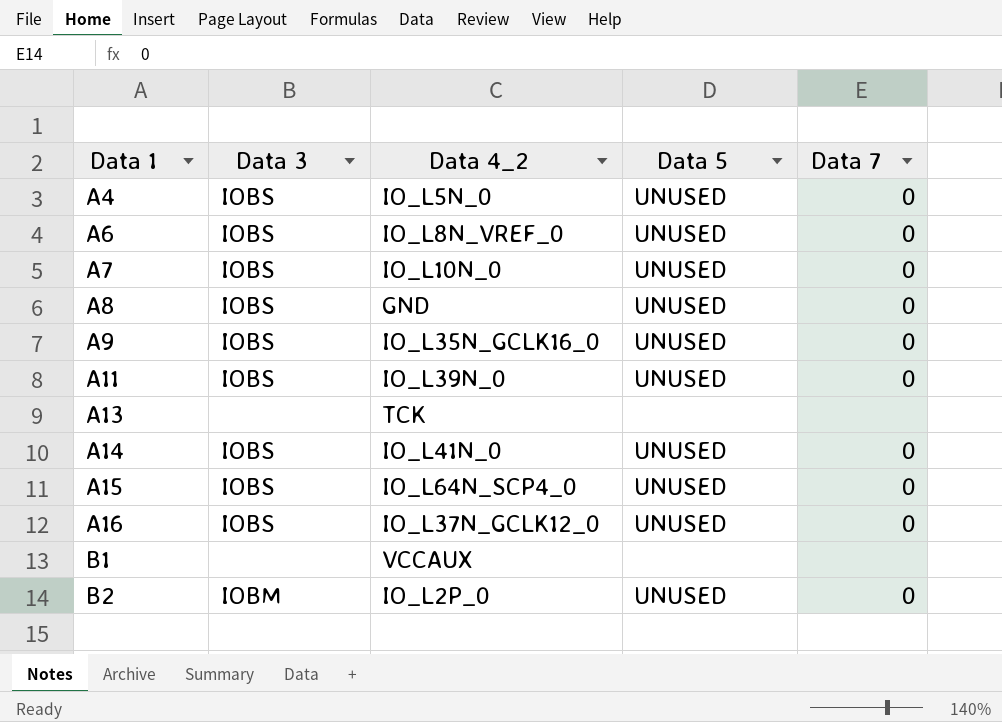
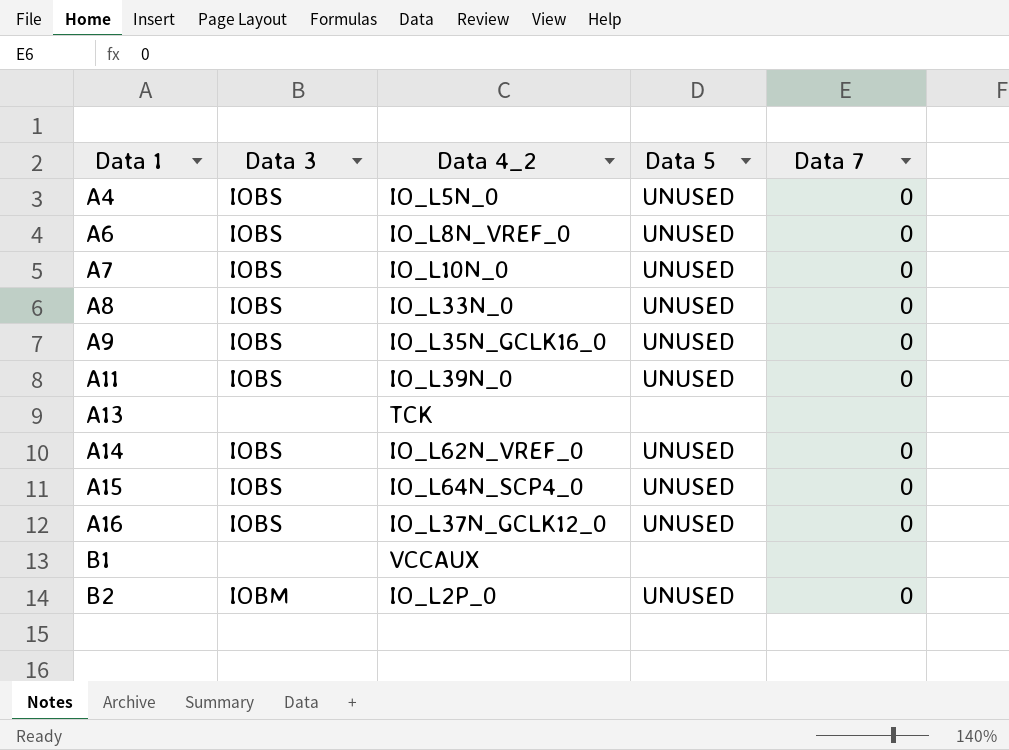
A8 | Data 4_2: GND -> IO_L33N_0
A14 | Data 4_2: IO_L41N_0 -> IO_L62N_VREF_0

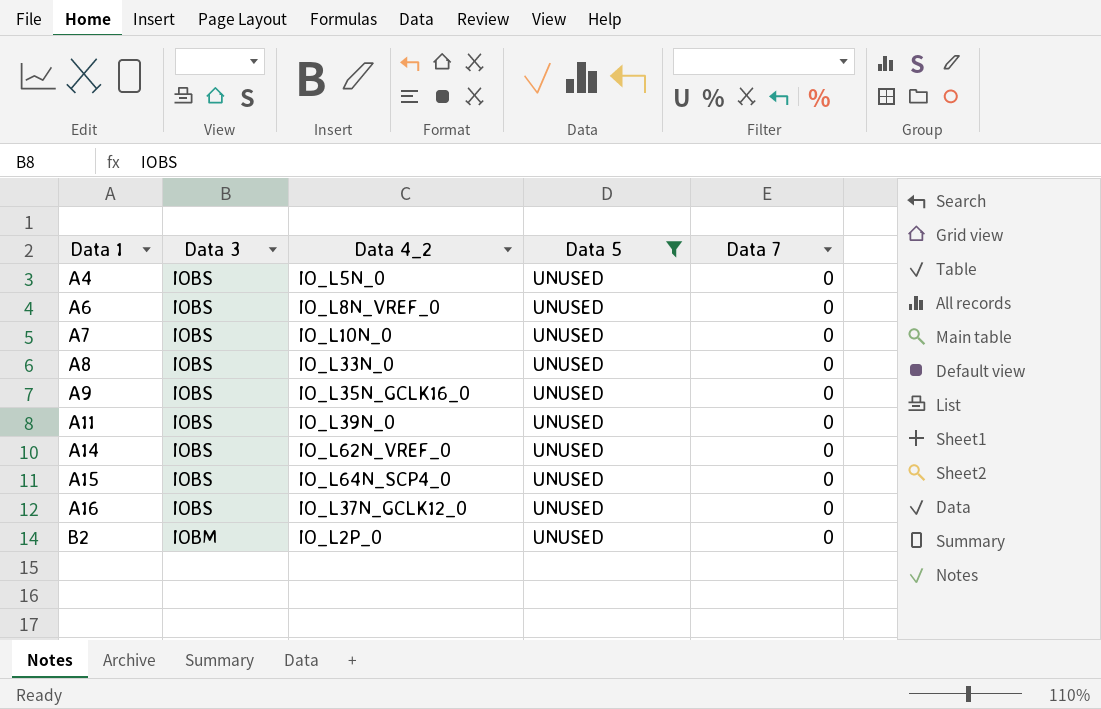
filter: none -> Data 5 = UNUSED

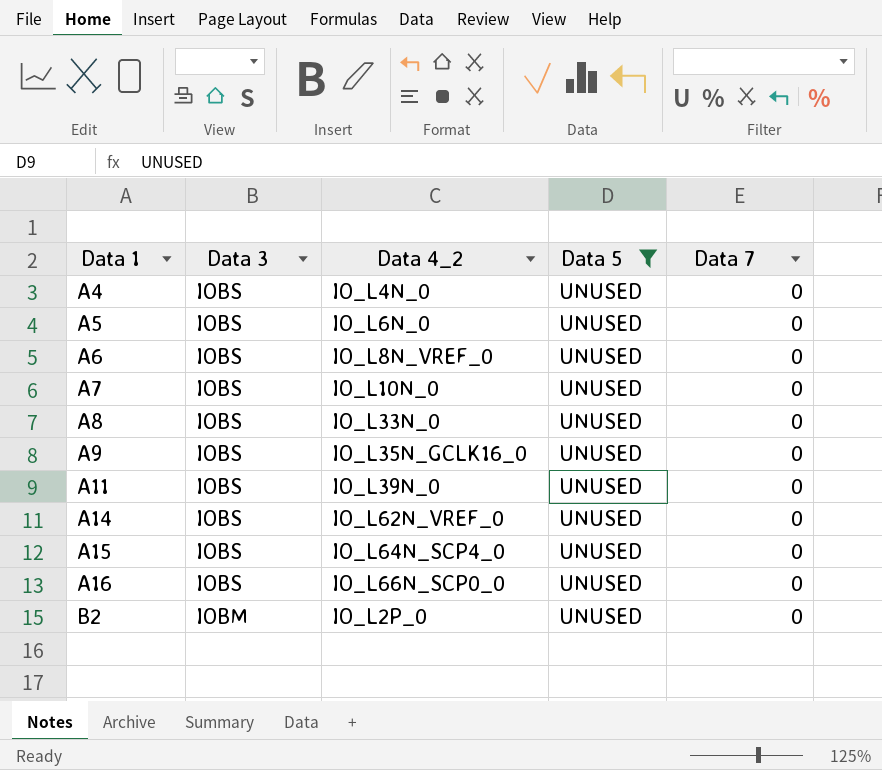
A4 | Data 4_2: IO_L5N_0 -> IO_L4N_0
row A5: none -> IOBS | IO_L6N_0 | UNUSED | 0
A16 | Data 4_2: IO_L37N_GCLK12_0 -> IO_L66N_SCP0_0

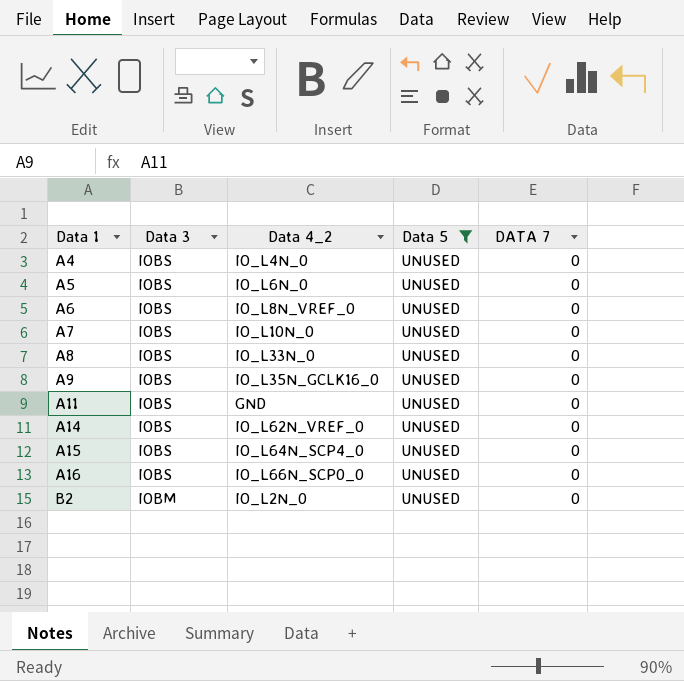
column name: Data 7 -> DATA 7
A11 | Data 4_2: IO_L39N_0 -> GND
B2 | Data 4_2: IO_L2P_0 -> IO_L2N_0

